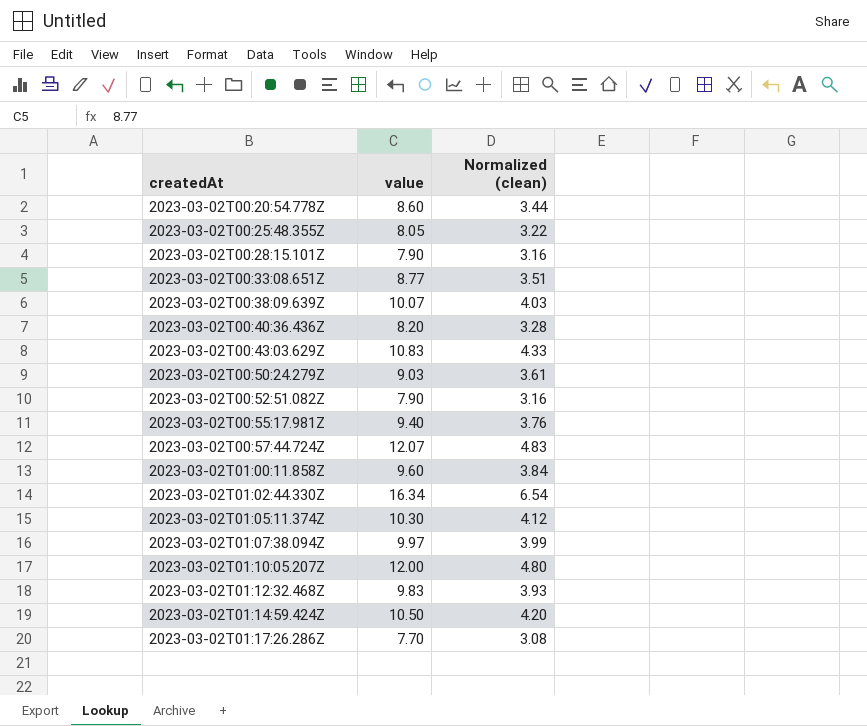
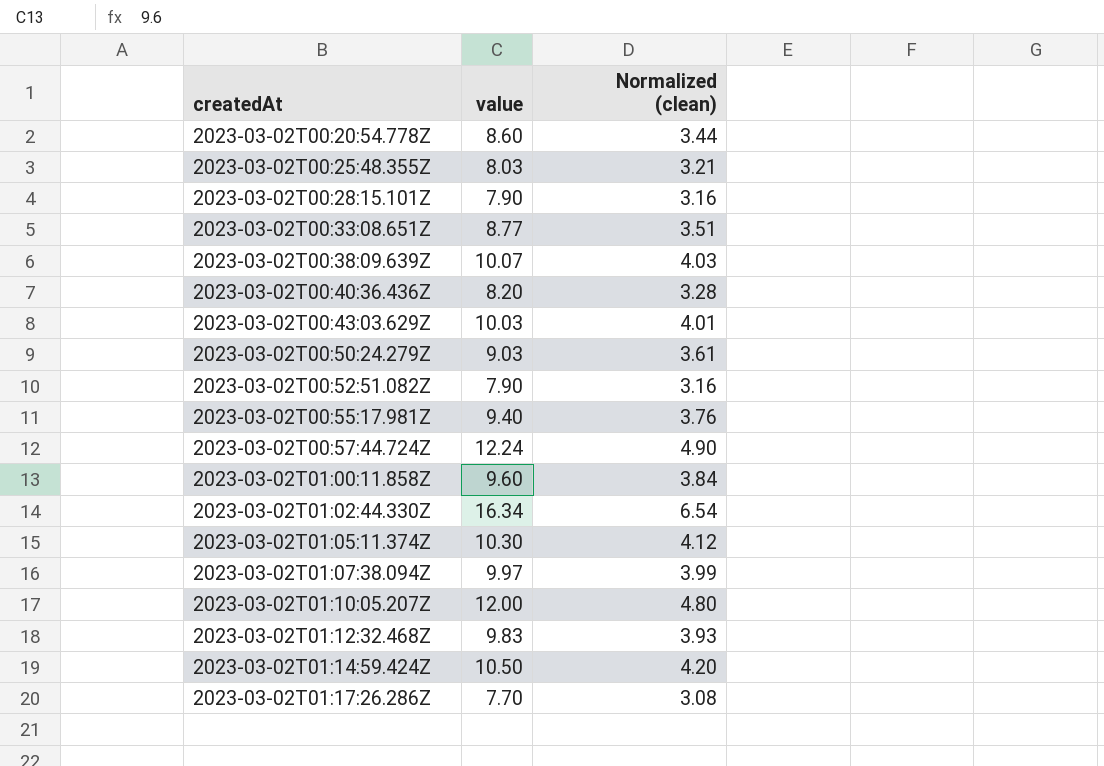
2023-03-02T00:25:48.355Z | value: 8.05 -> 8.03
2023-03-02T00:25:48.355Z | Normalized (clean): 3.22 -> 3.21
2023-03-02T00:43:03.629Z | value: 10.83 -> 10.03
2023-03-02T00:43:03.629Z | Normalized (clean): 4.33 -> 4.01
2023-03-02T00:57:44.724Z | value: 12.07 -> 12.24
2023-03-02T00:57:44.724Z | Normalized (clean): 4.83 -> 4.90

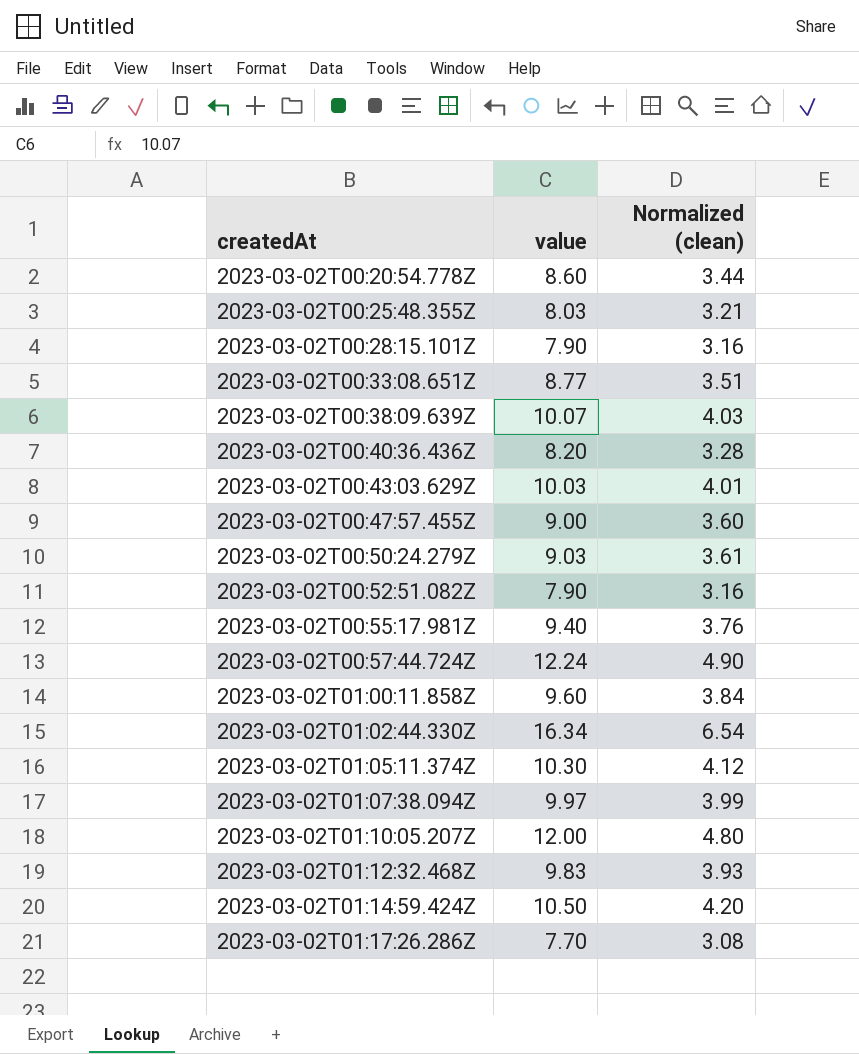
row 2023-03-02T00:47:57.455Z: none -> 9.00 | 3.60

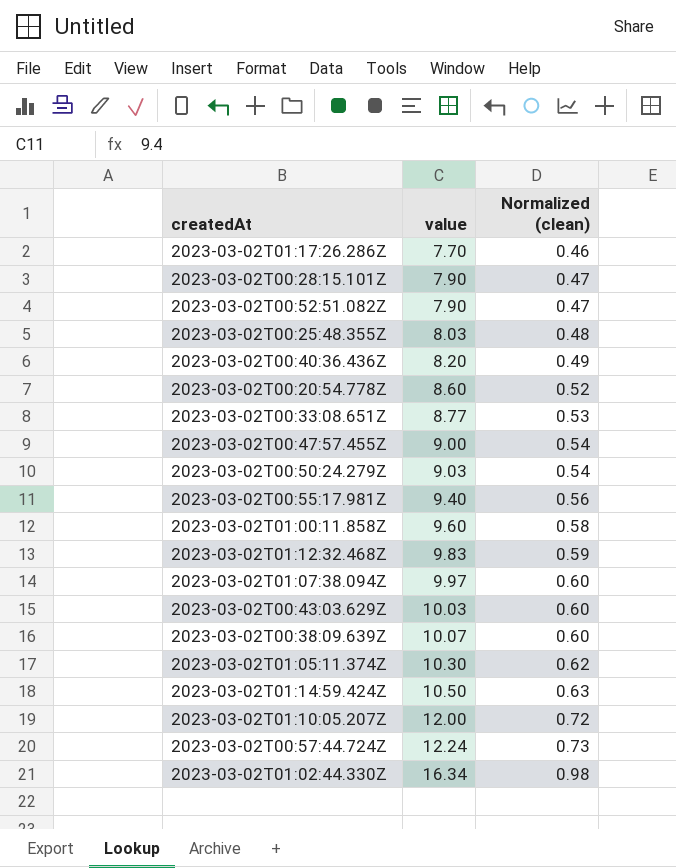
row order: createdAt ascending -> value ascending
column Normalized (clean) | formula: [value] * 0.4 -> [value] * 0.06

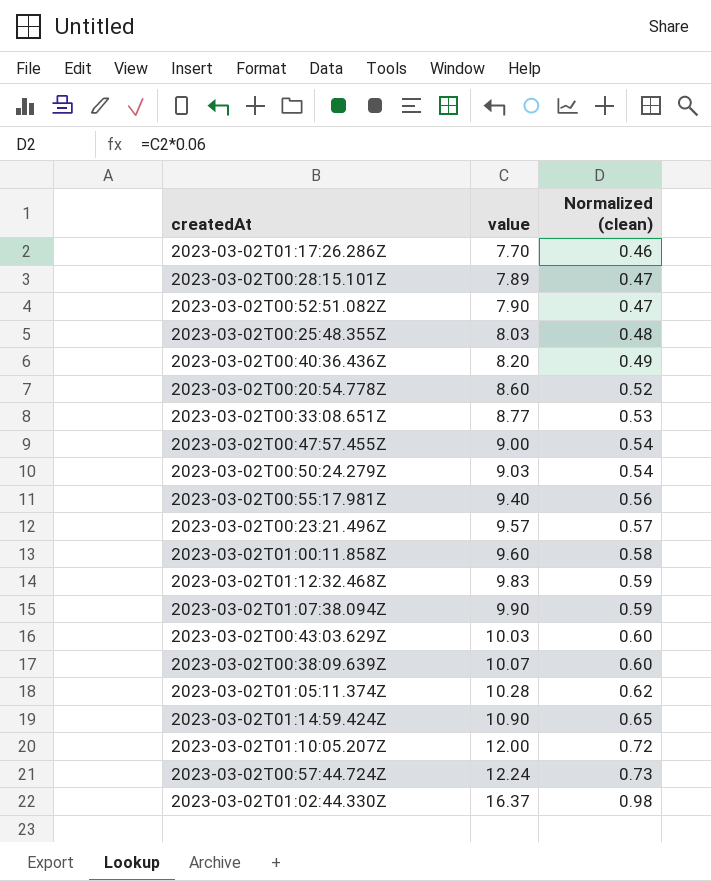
2023-03-02T00:28:15.101Z | value: 7.90 -> 7.89
row 2023-03-02T00:23:21.496Z: none -> 9.57 | 0.57
2023-03-02T01:07:38.094Z | value: 9.97 -> 9.90
2023-03-02T01:07:38.094Z | Normalized (clean): 0.60 -> 0.59
2023-03-02T01:05:11.374Z | value: 10.30 -> 10.28
2023-03-02T01:14:59.424Z | value: 10.50 -> 10.90
2023-03-02T01:14:59.424Z | Normalized (clean): 0.63 -> 0.65
2023-03-02T01:02:44.330Z | value: 16.34 -> 16.37

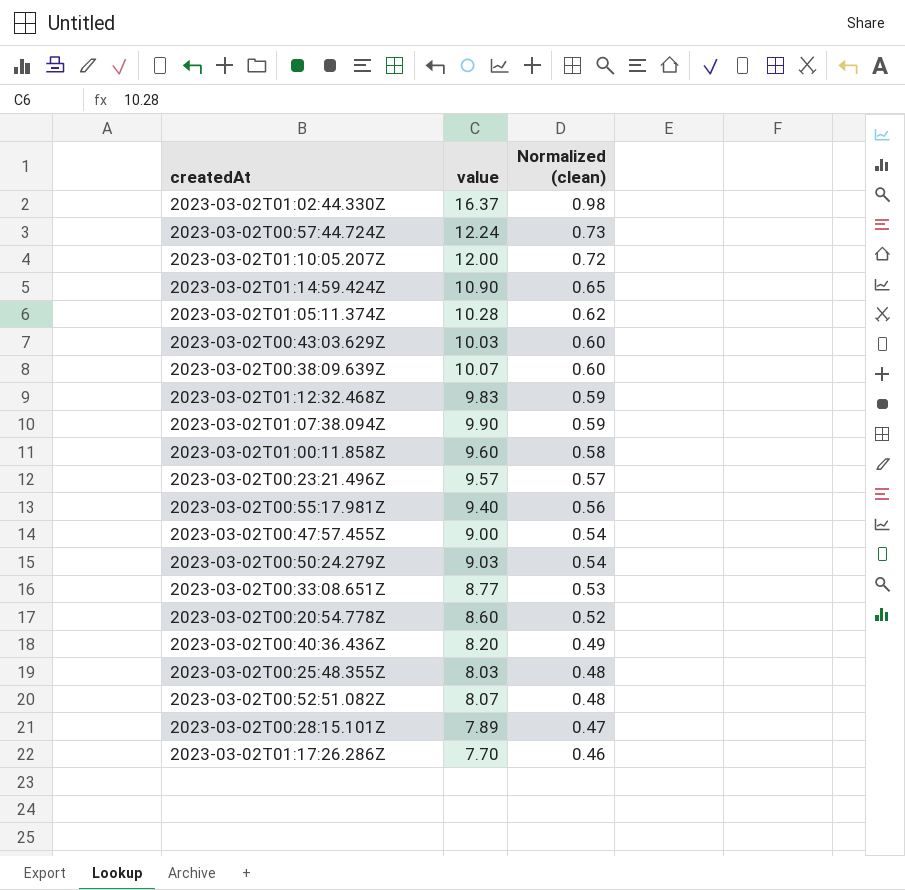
row order: value ascending -> Normalized (clean) descending
2023-03-02T00:52:51.082Z | value: 7.90 -> 8.07
2023-03-02T00:52:51.082Z | Normalized (clean): 0.47 -> 0.48

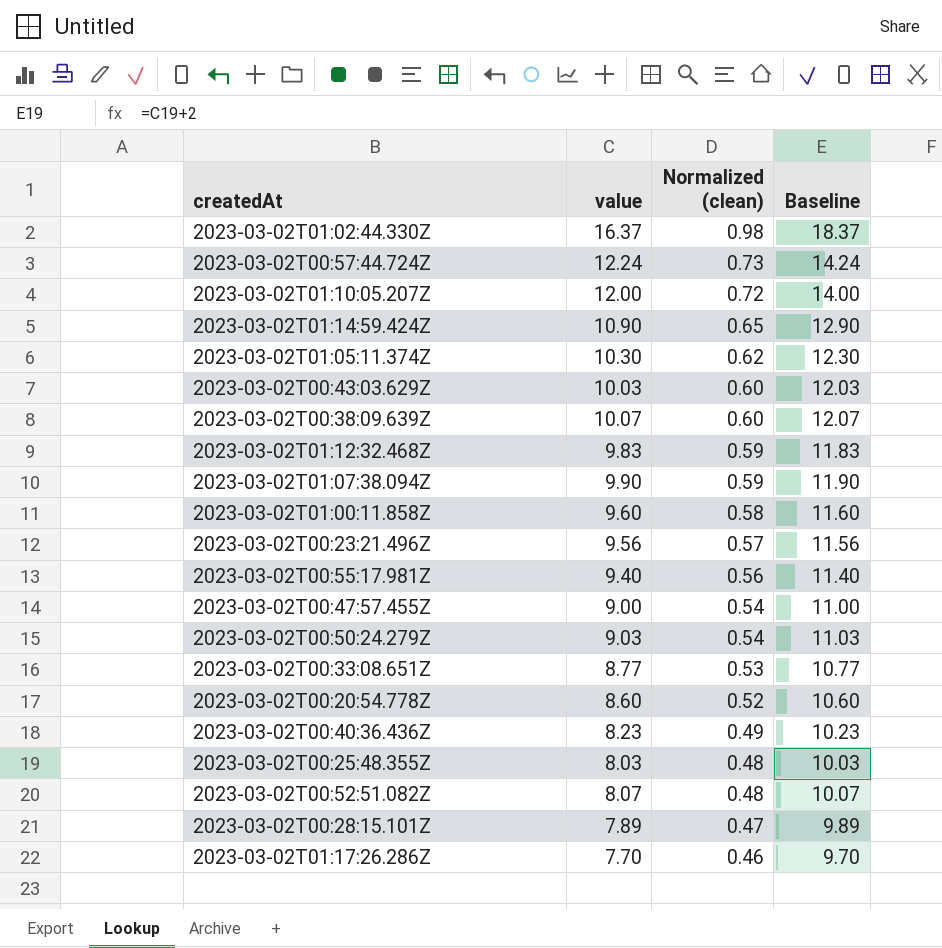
column Baseline | formula: none -> [value] + 2
2023-03-02T01:05:11.374Z | value: 10.28 -> 10.30
2023-03-02T00:23:21.496Z | value: 9.57 -> 9.56
2023-03-02T00:40:36.436Z | value: 8.20 -> 8.23

